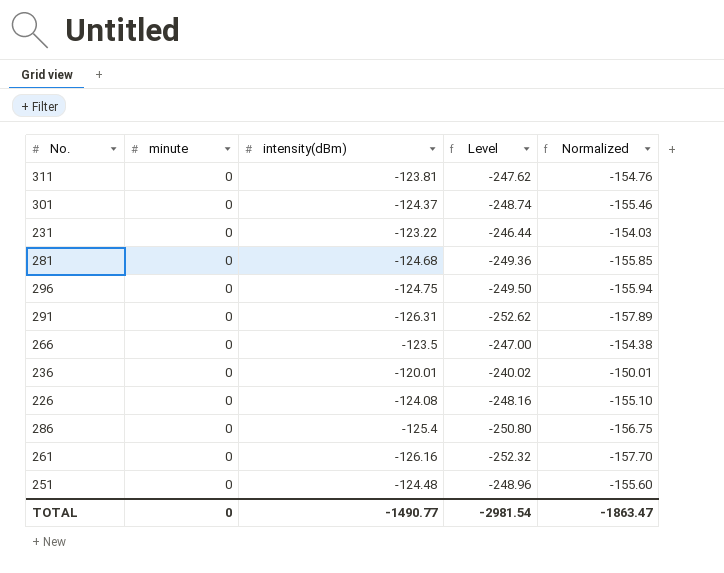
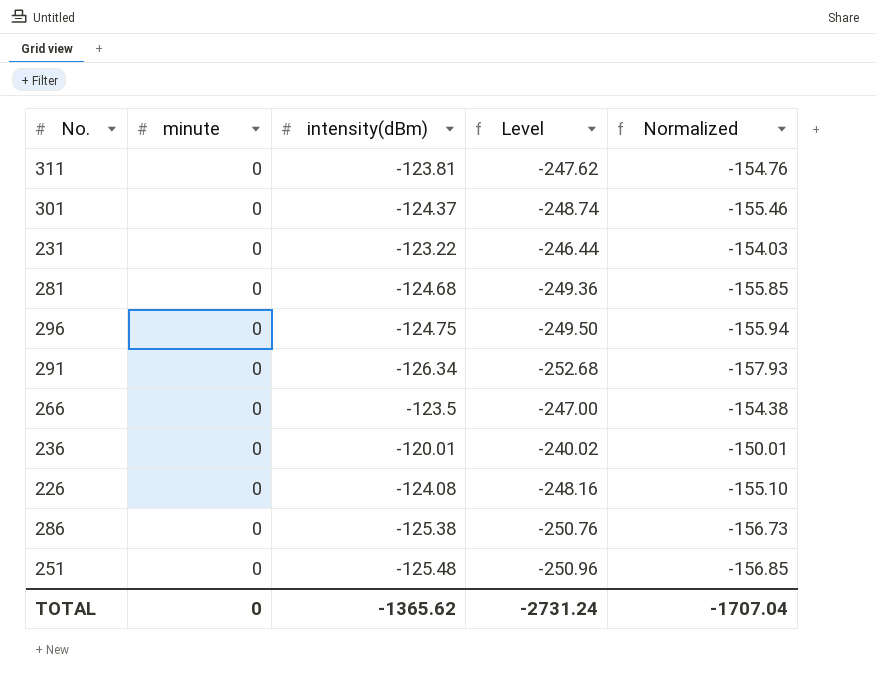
row 261: 0 | -126.16 | -252.32 | -157.70 -> none
291 | intensity(dBm): -126.31 -> -126.34
291 | Level: -252.62 -> -252.68
291 | Normalized: -157.89 -> -157.93
286 | intensity(dBm): -125.4 -> -125.38
286 | Level: -250.80 -> -250.76
286 | Normalized: -156.75 -> -156.73
251 | intensity(dBm): -124.48 -> -125.48
251 | Level: -248.96 -> -250.96
251 | Normalized: -155.60 -> -156.85
TOTAL | intensity(dBm): -1490.77 -> -1365.62
TOTAL | Level: -2981.54 -> -2731.24
TOTAL | Normalized: -1863.47 -> -1707.04

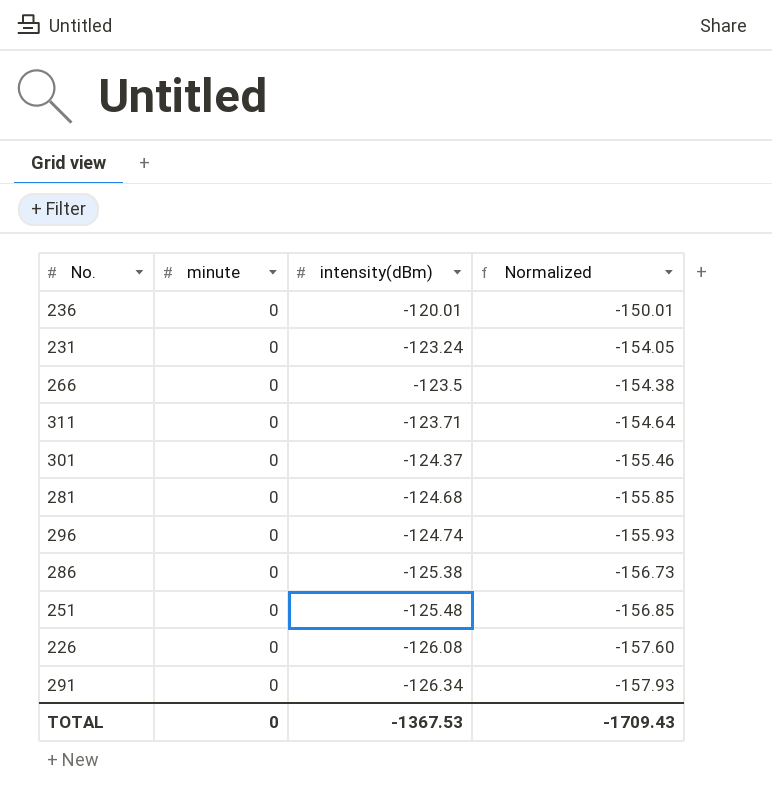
row order: none -> intensity(dBm) descending
column Level | formula: [intensity(dBm)] * 2 -> none
231 | intensity(dBm): -123.22 -> -123.24
231 | Normalized: -154.03 -> -154.05
311 | intensity(dBm): -123.81 -> -123.71
311 | Normalized: -154.76 -> -154.64
296 | intensity(dBm): -124.75 -> -124.74
296 | Normalized: -155.94 -> -155.93
226 | intensity(dBm): -124.08 -> -126.08
226 | Normalized: -155.10 -> -157.60
TOTAL | intensity(dBm): -1365.62 -> -1367.53
TOTAL | Normalized: -1707.04 -> -1709.43

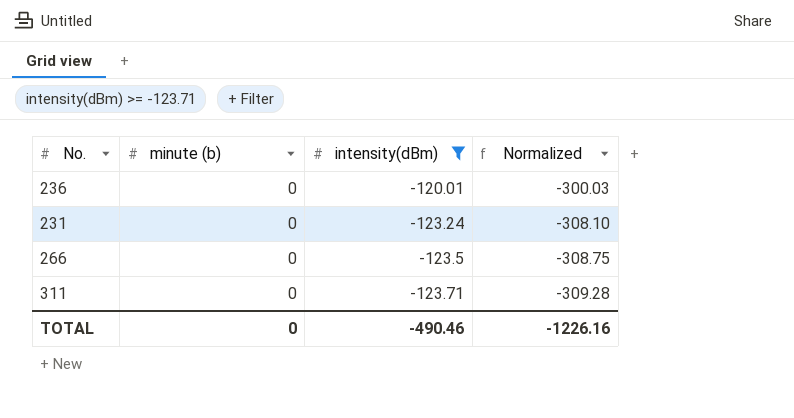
filter: none -> intensity(dBm) >= -123.71
column name: minute -> minute (b)
column Normalized | formula: [intensity(dBm)] * 1.25 -> [intensity(dBm)] * 2.5
TOTAL | intensity(dBm): -1367.53 -> -490.46
TOTAL | Normalized: -1709.43 -> -1226.16

